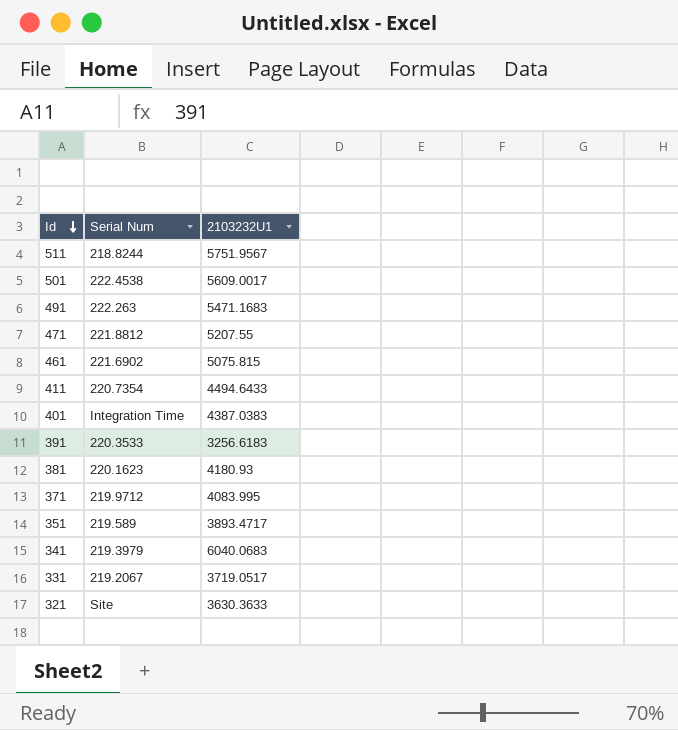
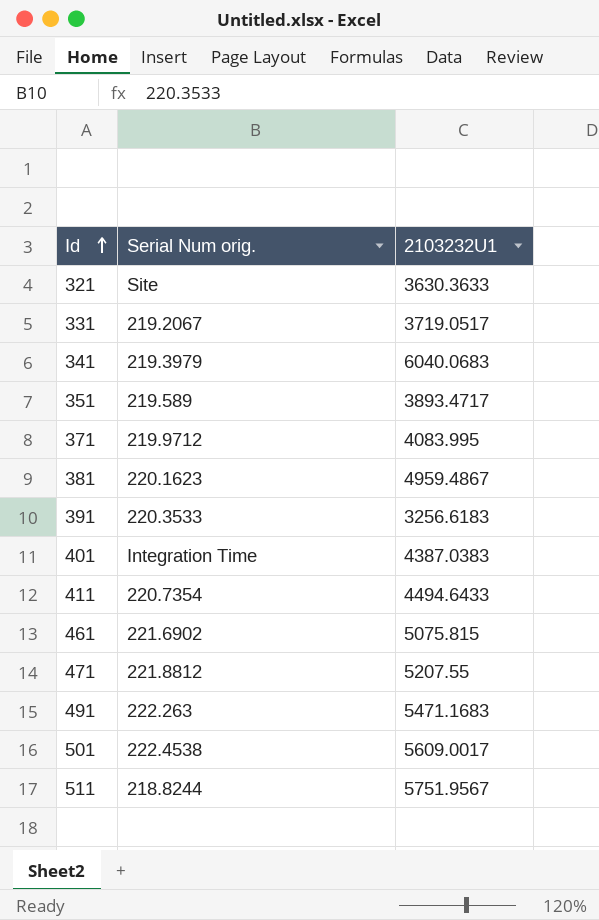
row order: Id descending -> Id ascending
column name: Serial Num -> Serial Num orig.
381 | 2103232U1: 4180.93 -> 4959.4867

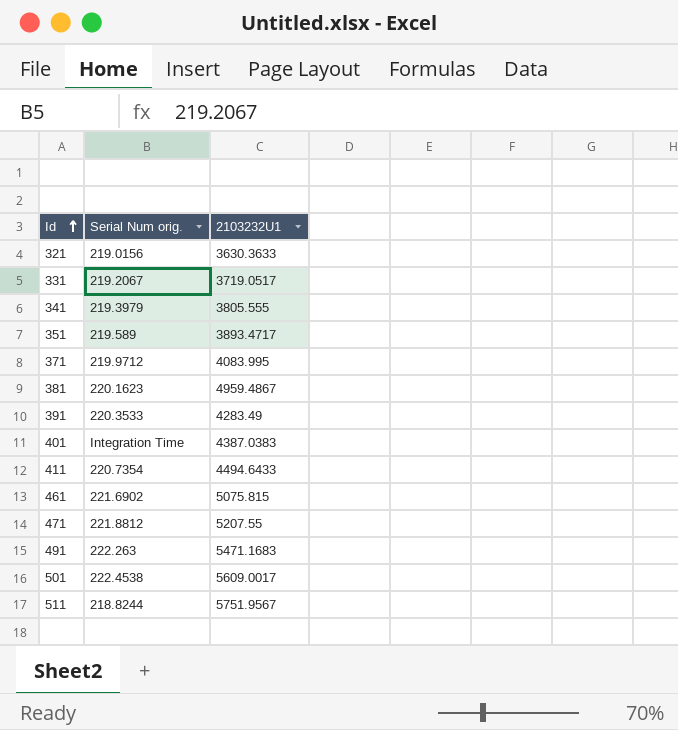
321 | Serial Num orig.: Site -> 219.0156
341 | 2103232U1: 6040.0683 -> 3805.555
391 | 2103232U1: 3256.6183 -> 4283.49

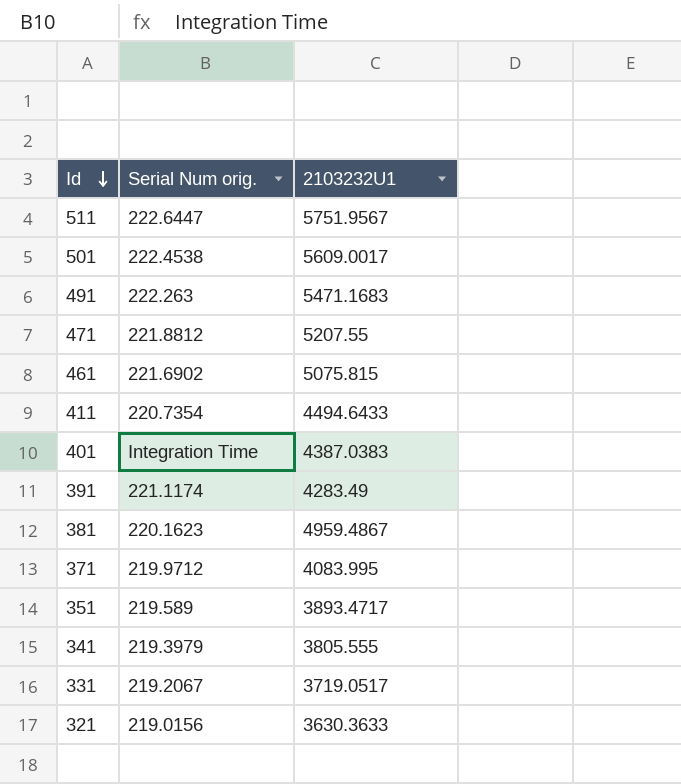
row order: Id ascending -> Id descending
511 | Serial Num orig.: 218.8244 -> 222.6447
391 | Serial Num orig.: 220.3533 -> 221.1174

